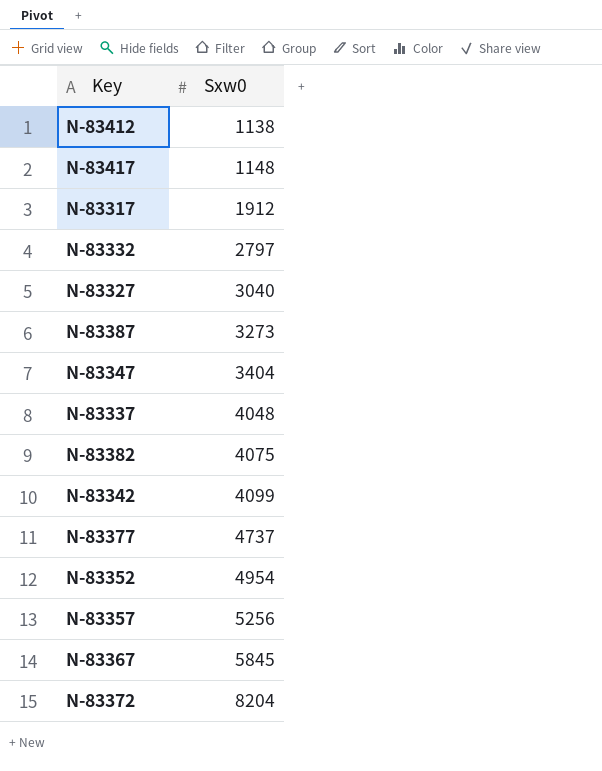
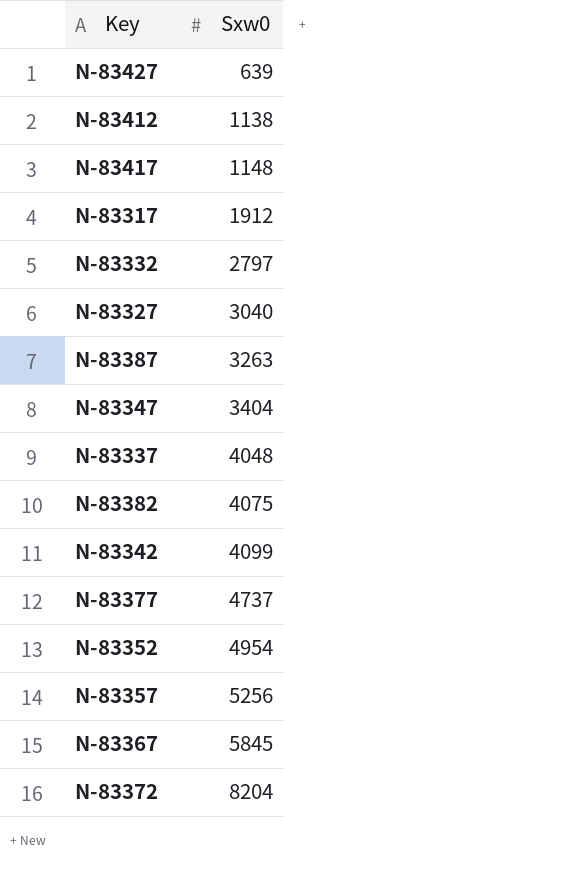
row N-83427: none -> 639
N-83387 | Sxw0: 3273 -> 3263

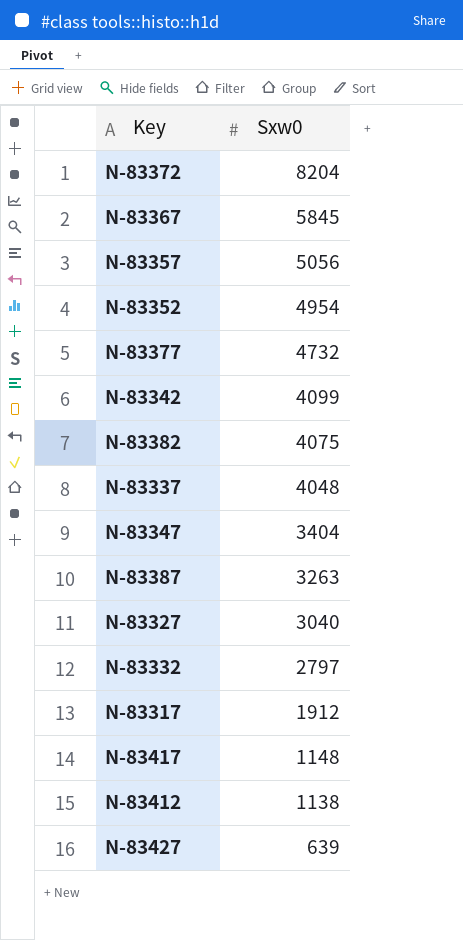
row order: Sxw0 ascending -> Sxw0 descending
N-83357 | Sxw0: 5256 -> 5056
N-83377 | Sxw0: 4737 -> 4732

